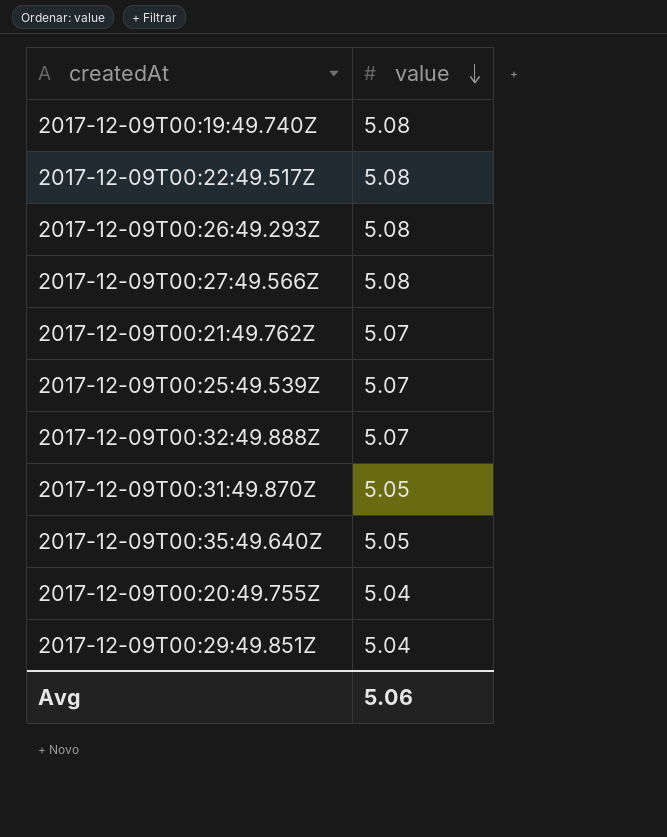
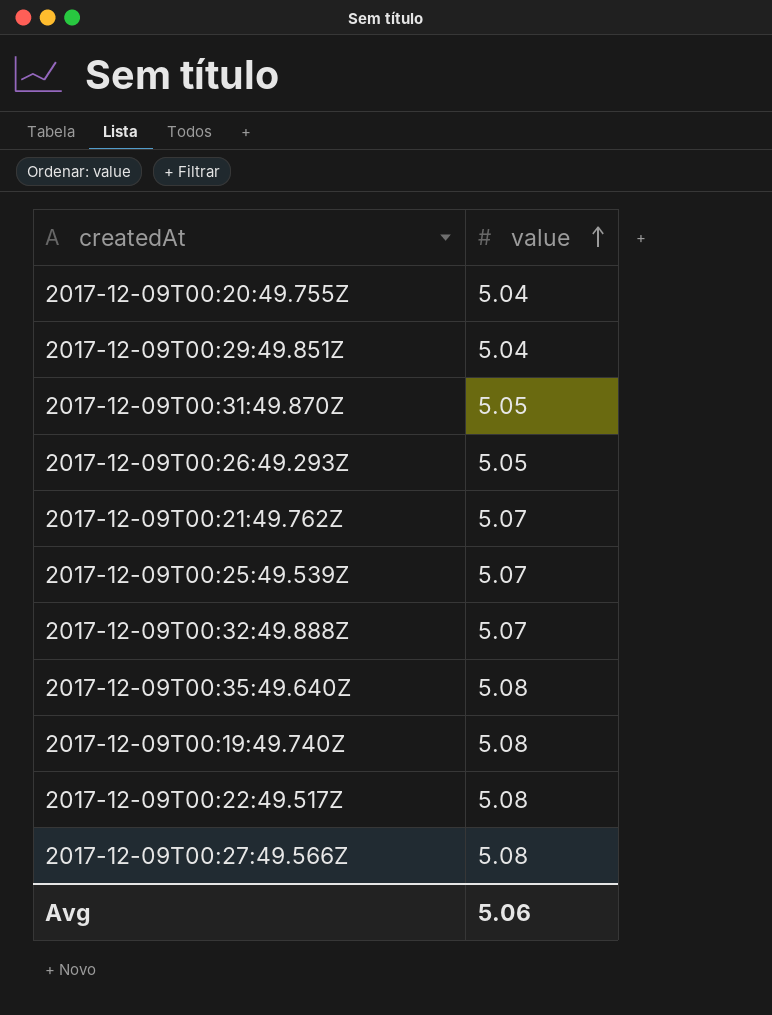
row order: value descending -> value ascending
2017-12-09T00:26:49.293Z | value: 5.08 -> 5.05
2017-12-09T00:35:49.640Z | value: 5.05 -> 5.08

